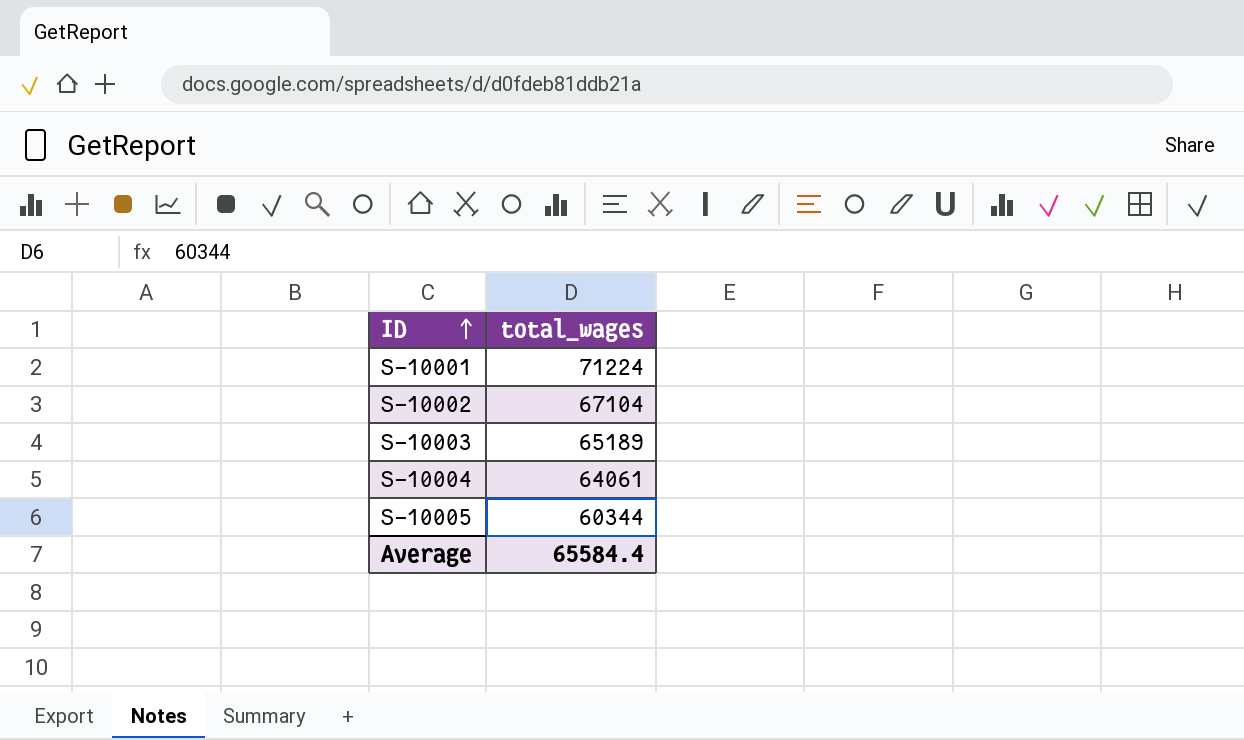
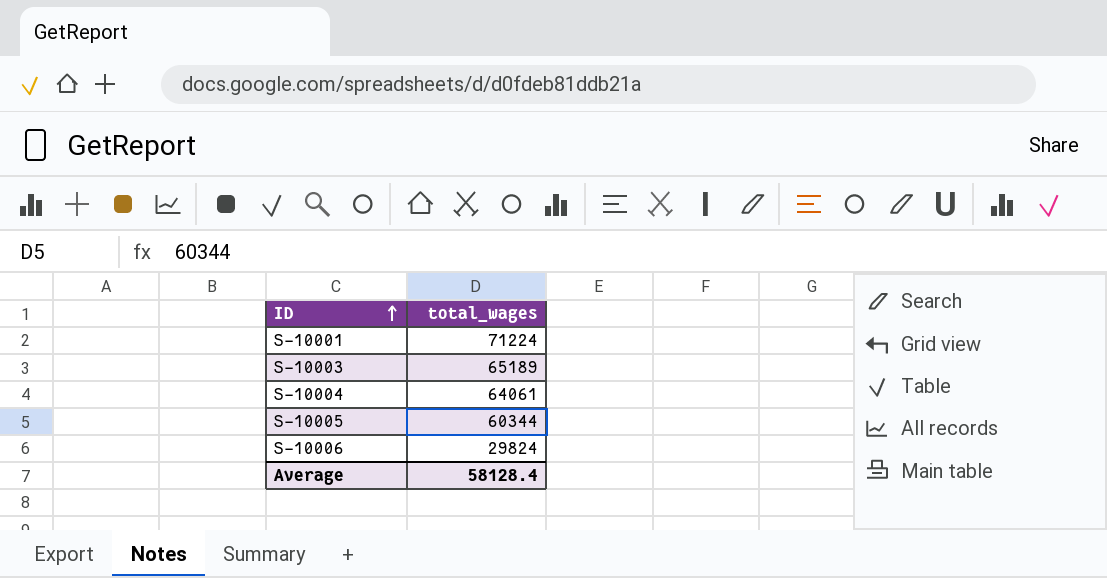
row S-10002: 67104 -> none
row S-10006: none -> 29824
Average | total_wages: 65584.4 -> 58128.4

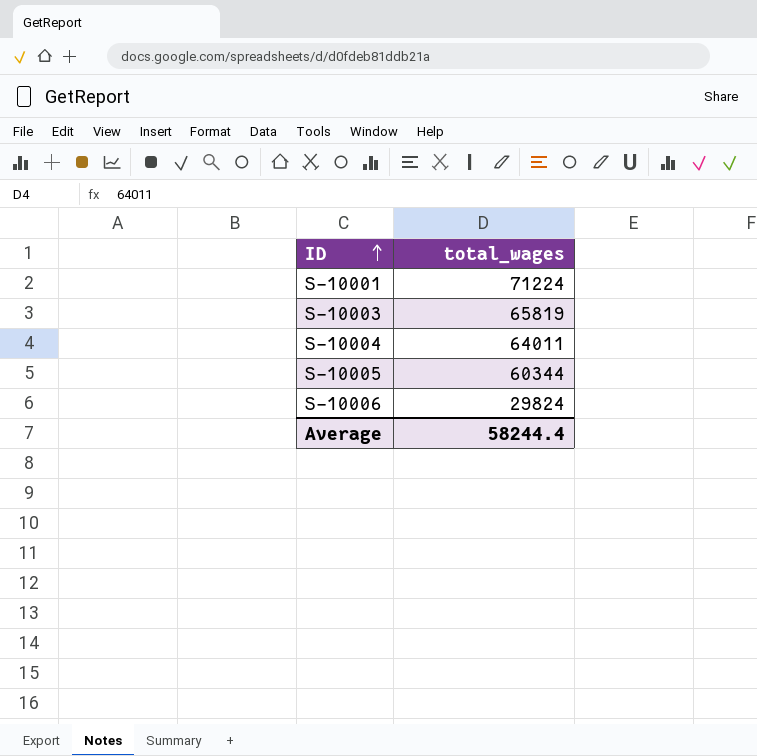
S-10003 | total_wages: 65189 -> 65819
S-10004 | total_wages: 64061 -> 64011
Average | total_wages: 58128.4 -> 58244.4

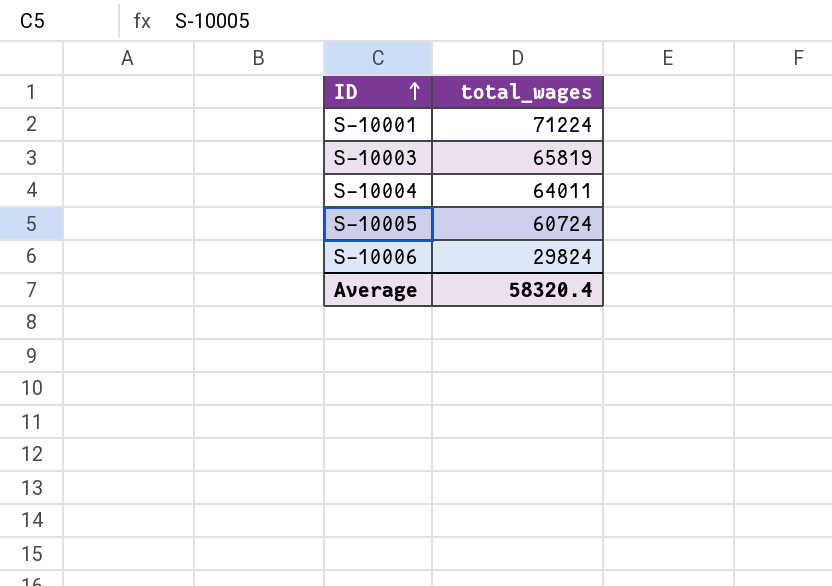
S-10005 | total_wages: 60344 -> 60724
Average | total_wages: 58244.4 -> 58320.4

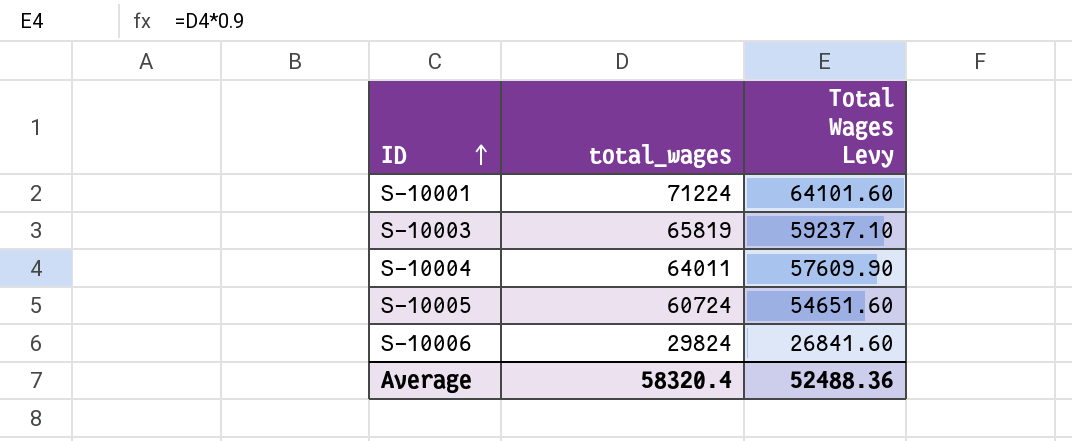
column Total Wages Levy | formula: none -> [total_wages] * 0.9

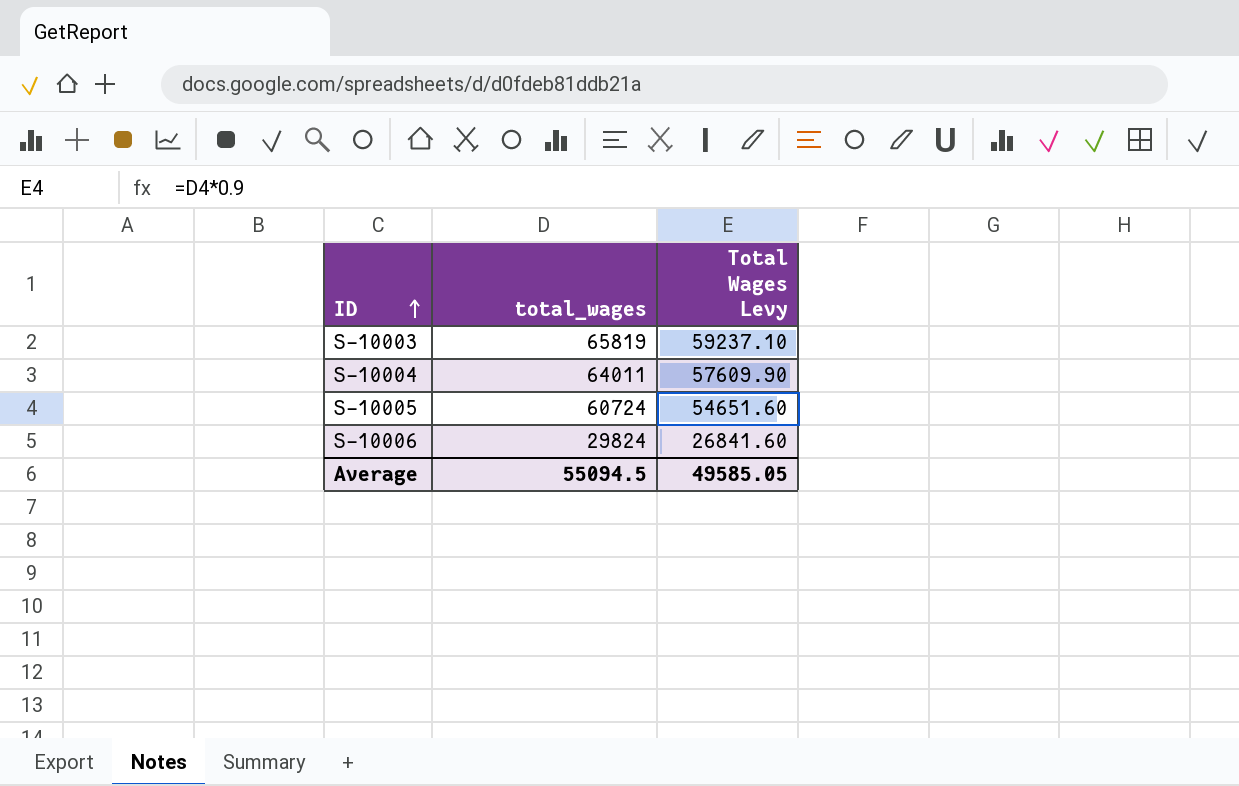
row S-10001: 71224 | 64101.60 -> none
Average | total_wages: 58320.4 -> 55094.5
Average | Total Wages Levy: 52488.36 -> 49585.05

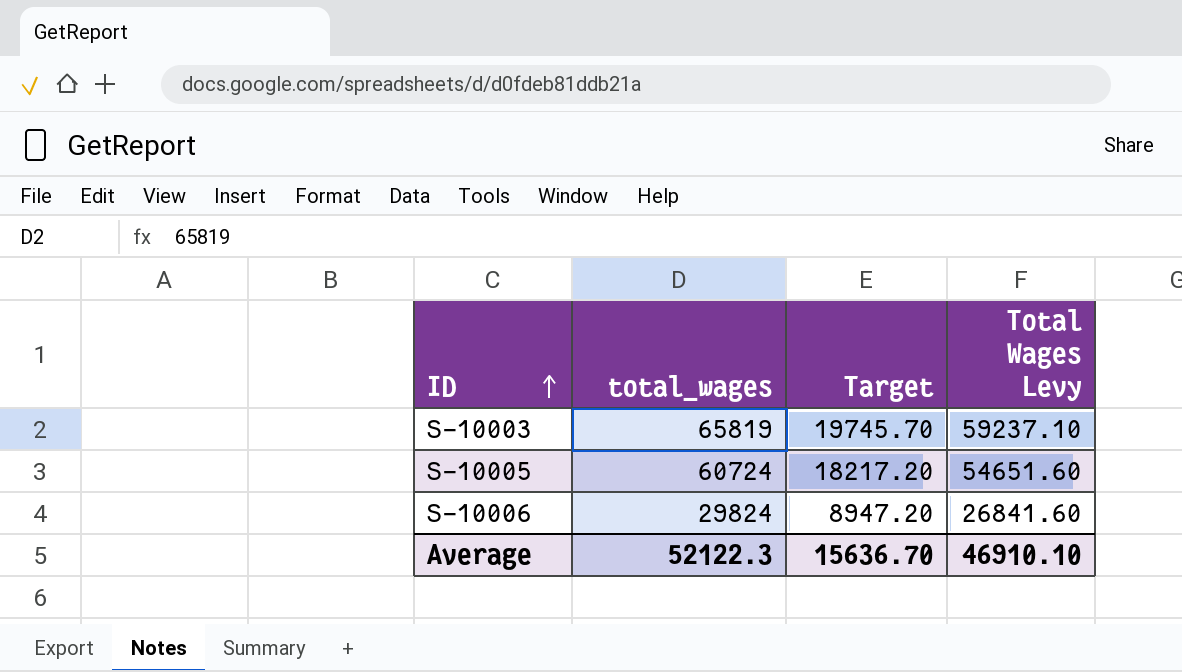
column Target | formula: none -> [total_wages] * 0.3
row S-10004: 64011 | 57609.90 -> none
Average | total_wages: 55094.5 -> 52122.3
Average | Total Wages Levy: 49585.05 -> 46910.10

